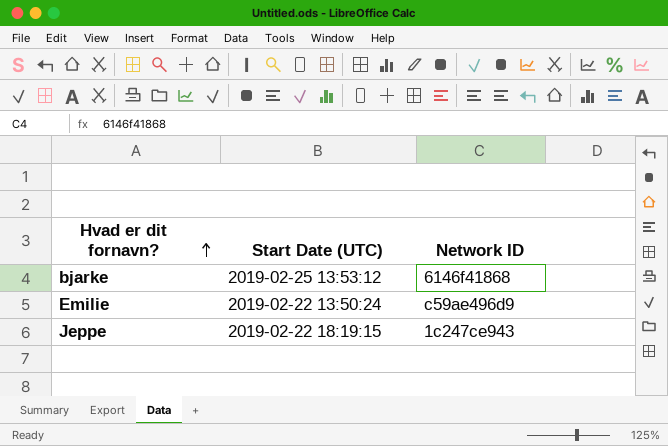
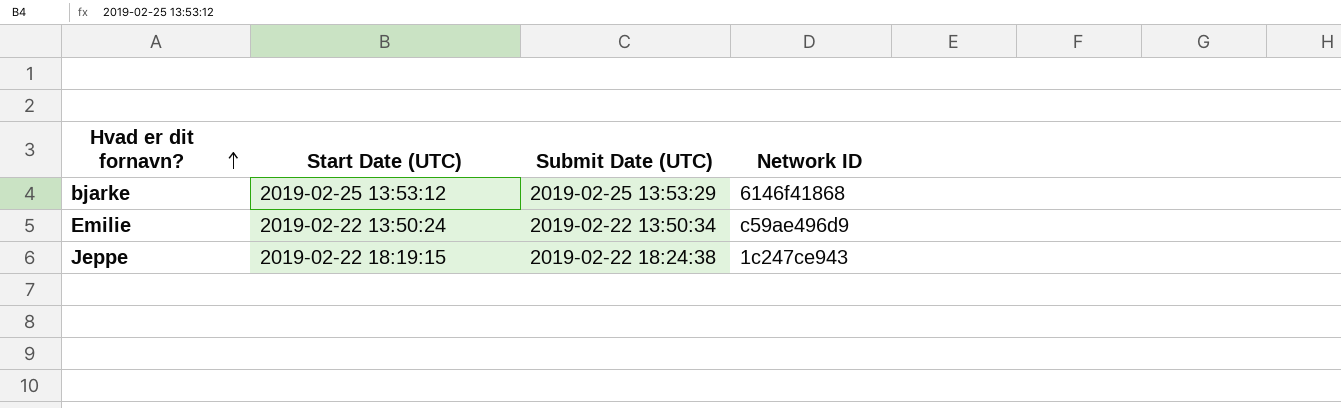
column Submit Date (UTC) | position: none -> 3

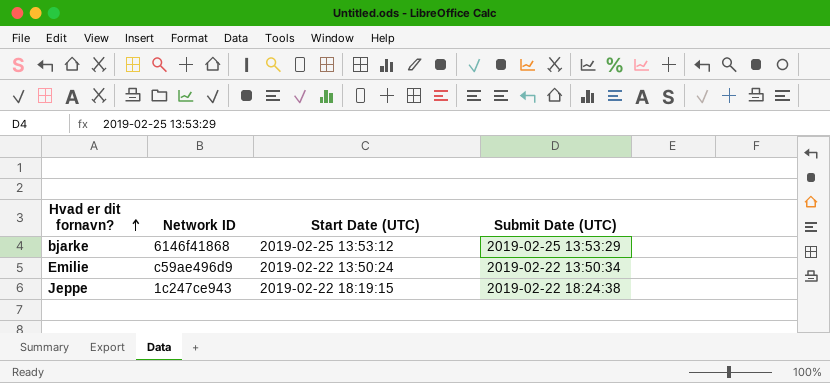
column Network ID | position: 4 -> 2

